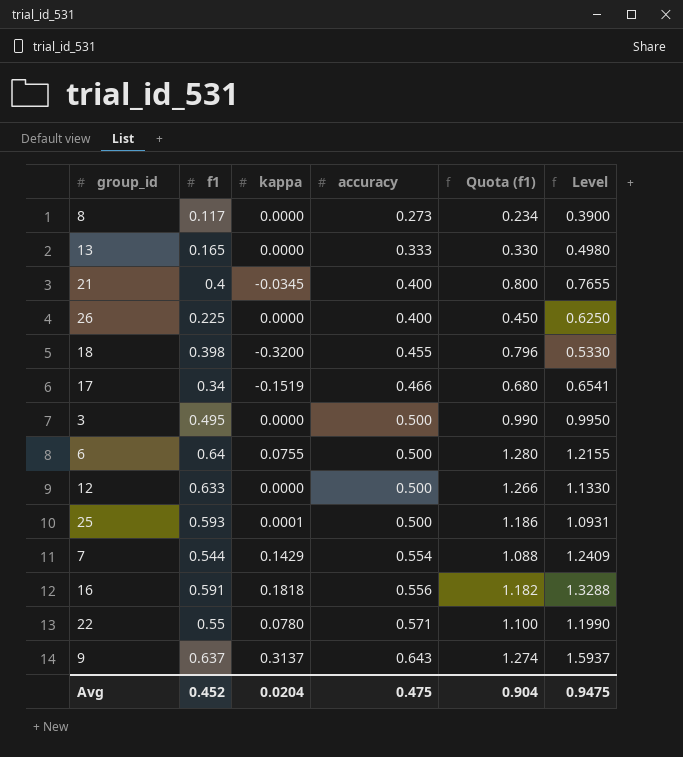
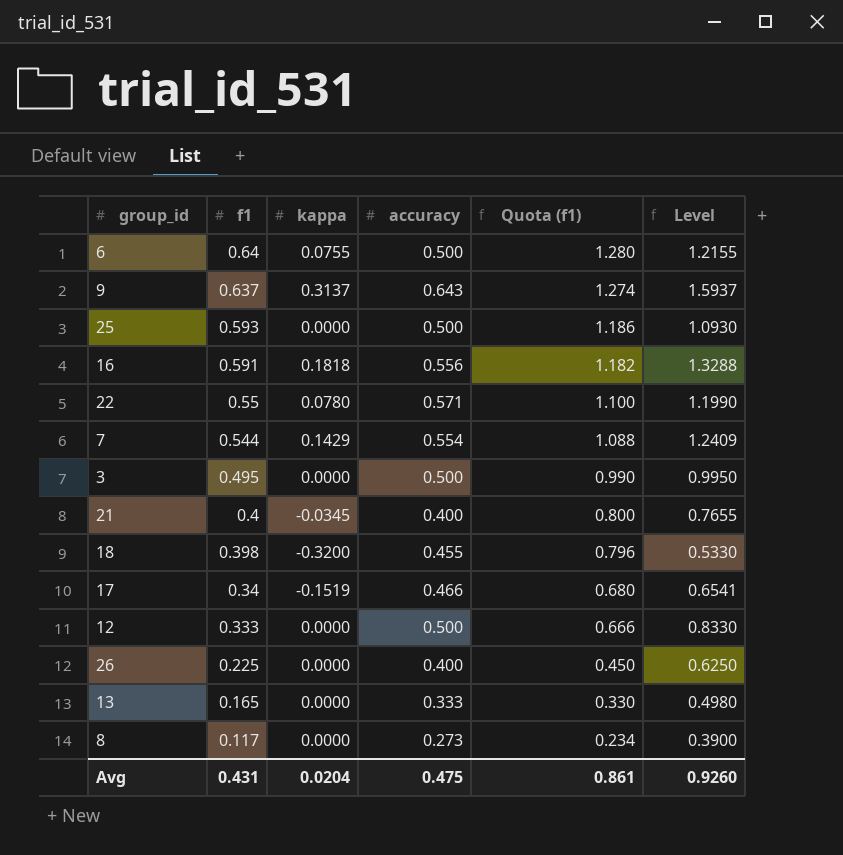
row order: accuracy ascending -> f1 descending
25 | kappa: 0.0001 -> 0.0000
25 | Level: 1.0931 -> 1.0930
12 | f1: 0.633 -> 0.333
12 | Quota (f1): 1.266 -> 0.666
12 | Level: 1.1330 -> 0.8330
Avg | f1: 0.452 -> 0.431
Avg | Quota (f1): 0.904 -> 0.861
Avg | Level: 0.9475 -> 0.9260

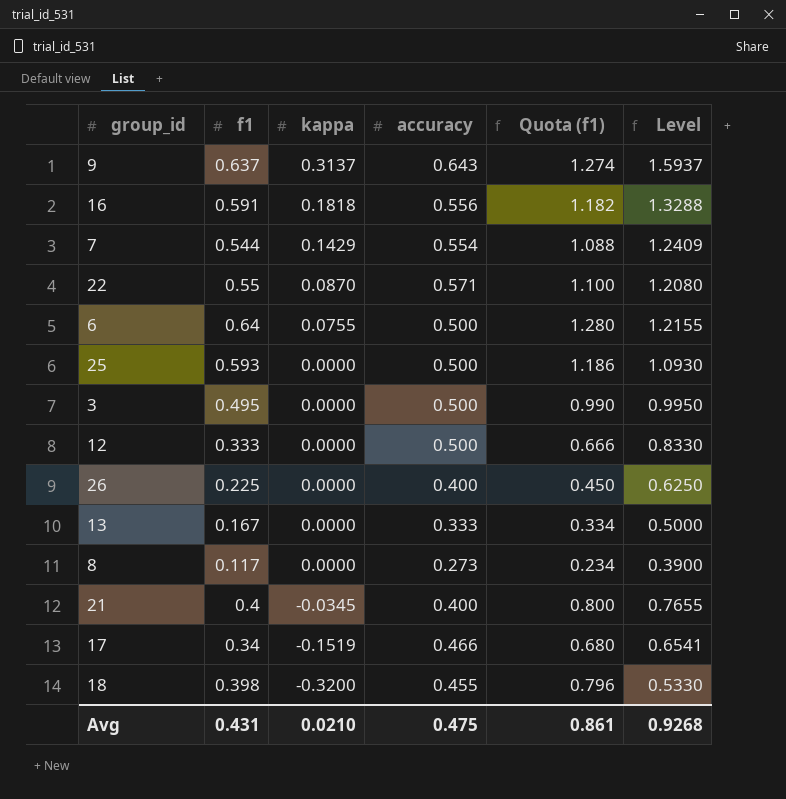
row order: f1 descending -> kappa descending
22 | kappa: 0.0780 -> 0.0870
22 | Level: 1.1990 -> 1.2080
13 | f1: 0.165 -> 0.167
13 | Quota (f1): 0.330 -> 0.334
13 | Level: 0.4980 -> 0.5000
Avg | kappa: 0.0204 -> 0.0210
Avg | Level: 0.9260 -> 0.9268

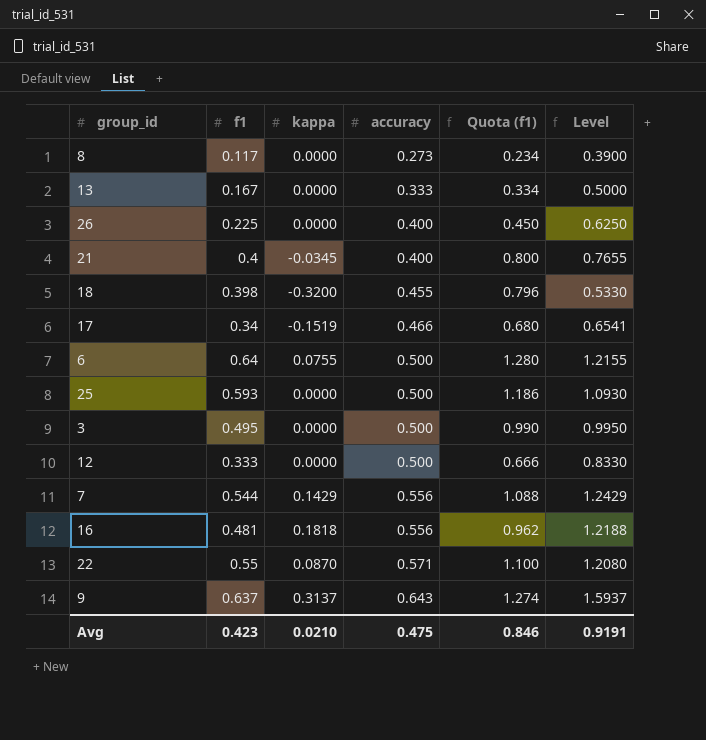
row order: kappa descending -> accuracy ascending
7 | accuracy: 0.554 -> 0.556
7 | Level: 1.2409 -> 1.2429
16 | f1: 0.591 -> 0.481
16 | Quota (f1): 1.182 -> 0.962
16 | Level: 1.3288 -> 1.2188
Avg | f1: 0.431 -> 0.423
Avg | Quota (f1): 0.861 -> 0.846
Avg | Level: 0.9268 -> 0.9191

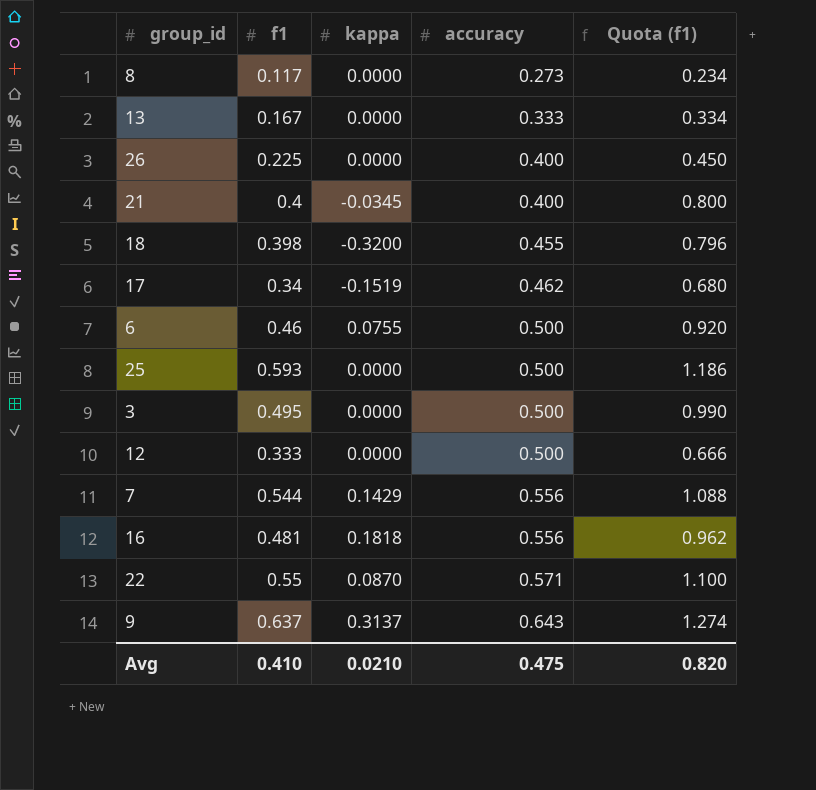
column Level | formula: [f1] + [kappa] + [accuracy] -> none
17 | accuracy: 0.466 -> 0.462
6 | f1: 0.64 -> 0.46
6 | Quota (f1): 1.280 -> 0.920
Avg | f1: 0.423 -> 0.410
Avg | Quota (f1): 0.846 -> 0.820

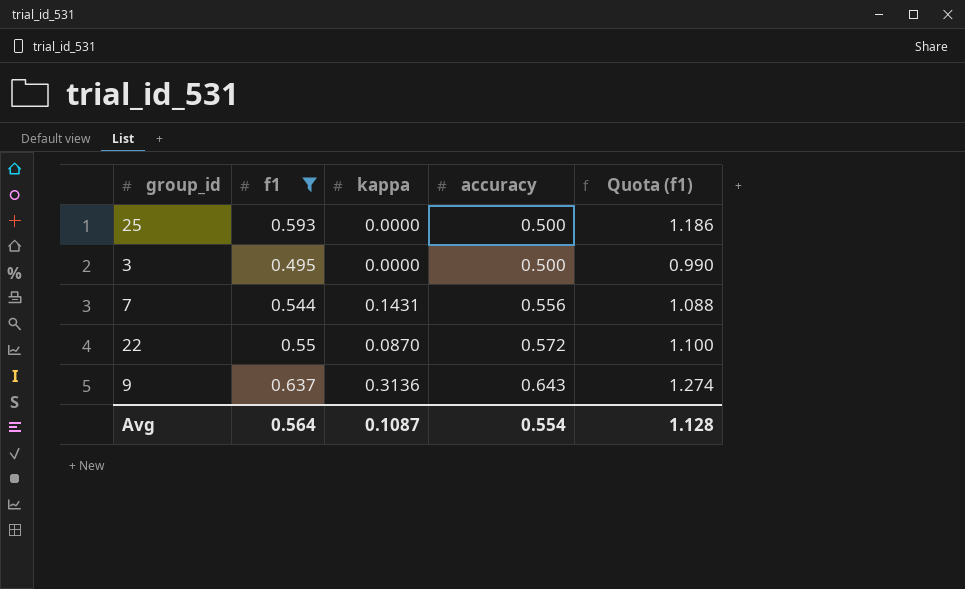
filter: none -> f1 >= 0.495
7 | kappa: 0.1429 -> 0.1431
22 | accuracy: 0.571 -> 0.572
9 | kappa: 0.3137 -> 0.3136
Avg | f1: 0.410 -> 0.564
Avg | kappa: 0.0210 -> 0.1087
Avg | accuracy: 0.475 -> 0.554
Avg | Quota (f1): 0.820 -> 1.128

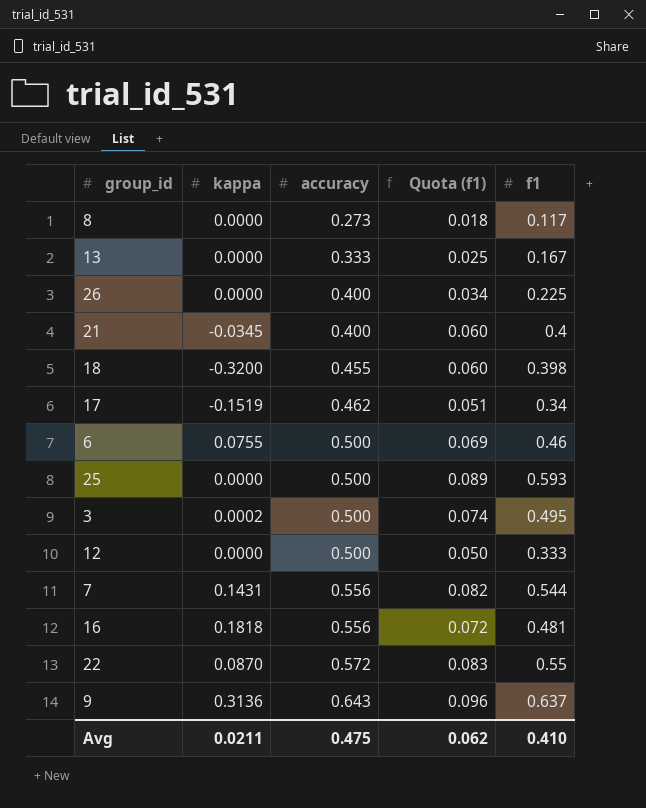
filter: f1 >= 0.495 -> none
column Quota (f1) | formula: [f1] * 2 -> [f1] * 0.15
column f1 | position: 2 -> 5
3 | kappa: 0.0000 -> 0.0002
Avg | kappa: 0.1087 -> 0.0211
Avg | accuracy: 0.554 -> 0.475
Avg | Quota (f1): 1.128 -> 0.062
Avg | f1: 0.564 -> 0.410

